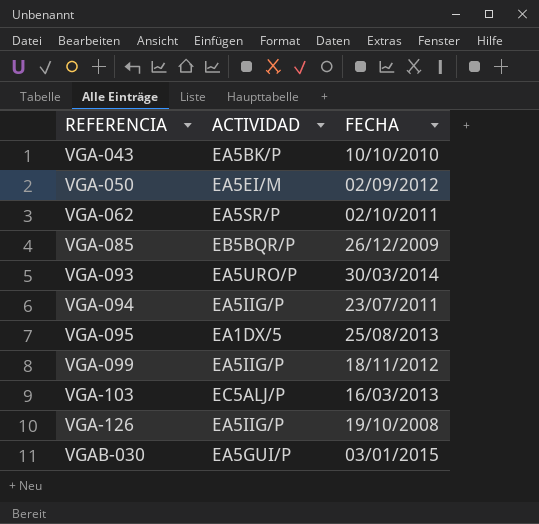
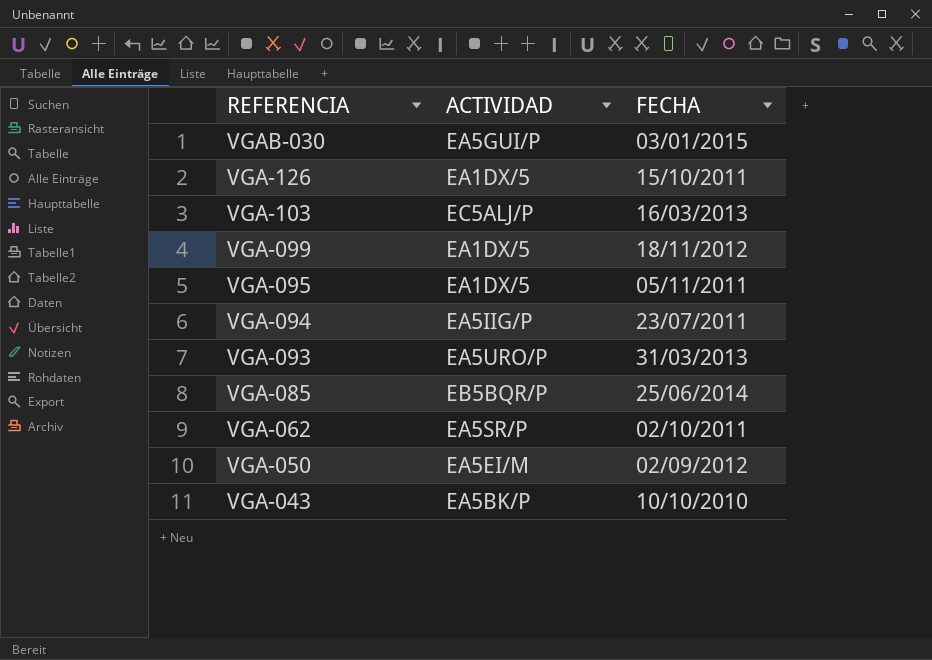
row order: REFERENCIA ascending -> REFERENCIA descending
VGA-126 | ACTIVIDAD: EA5IIG/P -> EA1DX/5
VGA-126 | FECHA: 19/10/2008 -> 15/10/2011
VGA-099 | ACTIVIDAD: EA5IIG/P -> EA1DX/5
VGA-095 | FECHA: 25/08/2013 -> 05/11/2011
VGA-093 | FECHA: 30/03/2014 -> 31/03/2013
VGA-085 | FECHA: 26/12/2009 -> 25/06/2014

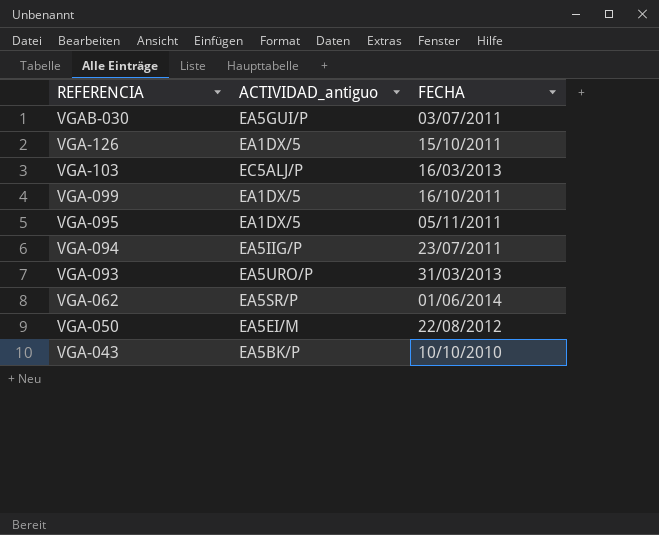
column name: ACTIVIDAD -> ACTIVIDAD_antiguo
row VGA-085: EB5BQR/P | 25/06/2014 -> none
VGAB-030 | FECHA: 03/01/2015 -> 03/07/2011
VGA-099 | FECHA: 18/11/2012 -> 16/10/2011
VGA-062 | FECHA: 02/10/2011 -> 01/06/2014
VGA-050 | FECHA: 02/09/2012 -> 22/08/2012

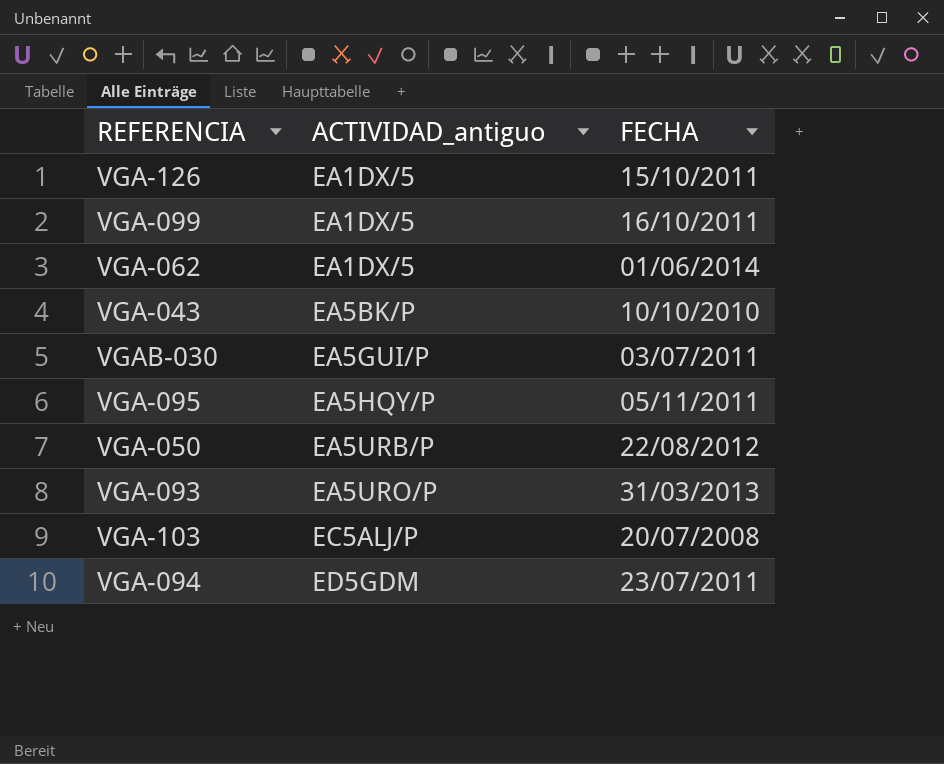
row order: REFERENCIA descending -> ACTIVIDAD_antiguo ascending
VGA-062 | ACTIVIDAD_antiguo: EA5SR/P -> EA1DX/5
VGA-095 | ACTIVIDAD_antiguo: EA1DX/5 -> EA5HQY/P
VGA-050 | ACTIVIDAD_antiguo: EA5EI/M -> EA5URB/P
VGA-103 | FECHA: 16/03/2013 -> 20/07/2008
VGA-094 | ACTIVIDAD_antiguo: EA5IIG/P -> ED5GDM

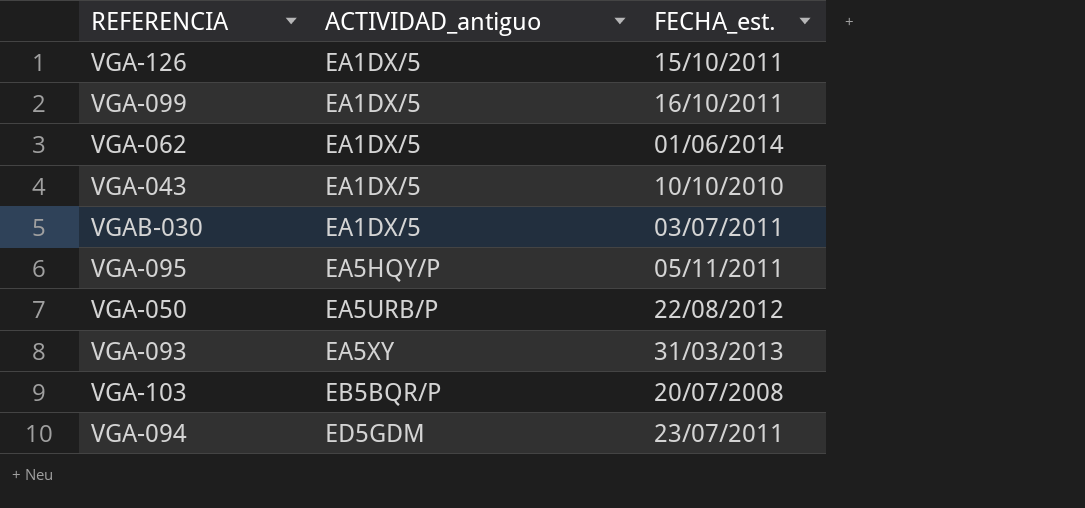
column name: FECHA -> FECHA_est.
VGA-043 | ACTIVIDAD_antiguo: EA5BK/P -> EA1DX/5
VGAB-030 | ACTIVIDAD_antiguo: EA5GUI/P -> EA1DX/5
VGA-093 | ACTIVIDAD_antiguo: EA5URO/P -> EA5XY
VGA-103 | ACTIVIDAD_antiguo: EC5ALJ/P -> EB5BQR/P

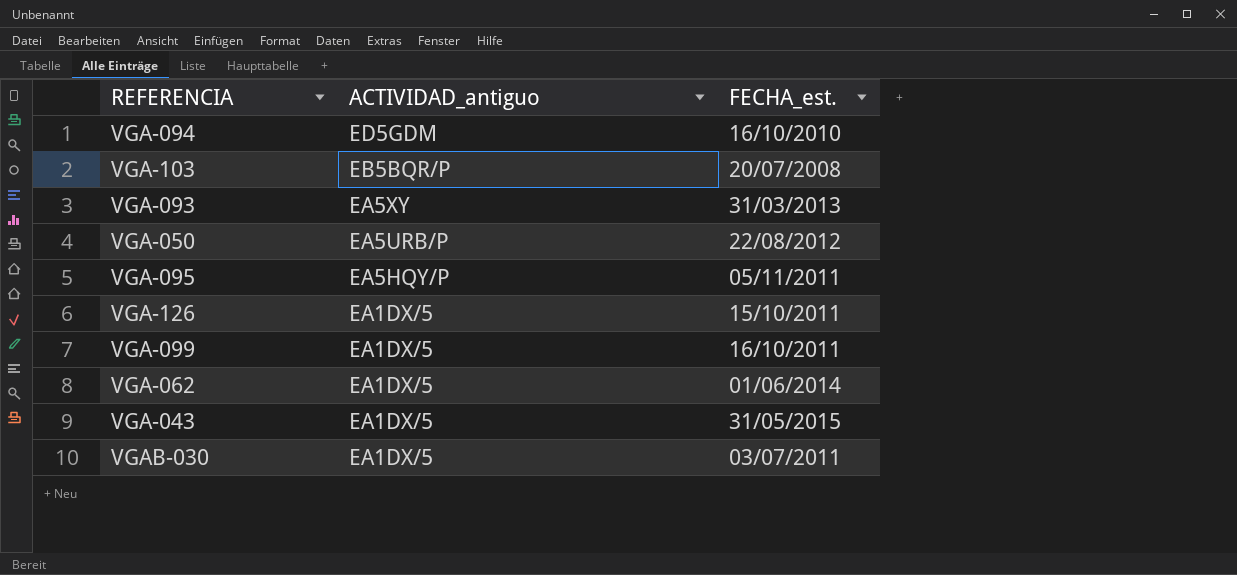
row order: ACTIVIDAD_antiguo ascending -> ACTIVIDAD_antiguo descending
VGA-094 | FECHA_est.: 23/07/2011 -> 16/10/2010
VGA-043 | FECHA_est.: 10/10/2010 -> 31/05/2015

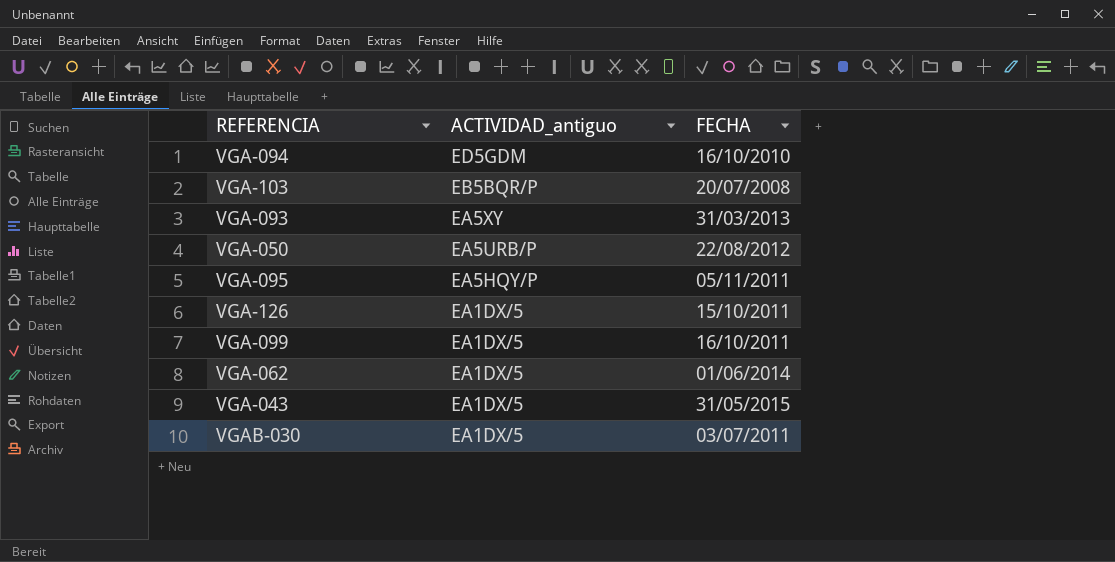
column name: FECHA_est. -> FECHA

